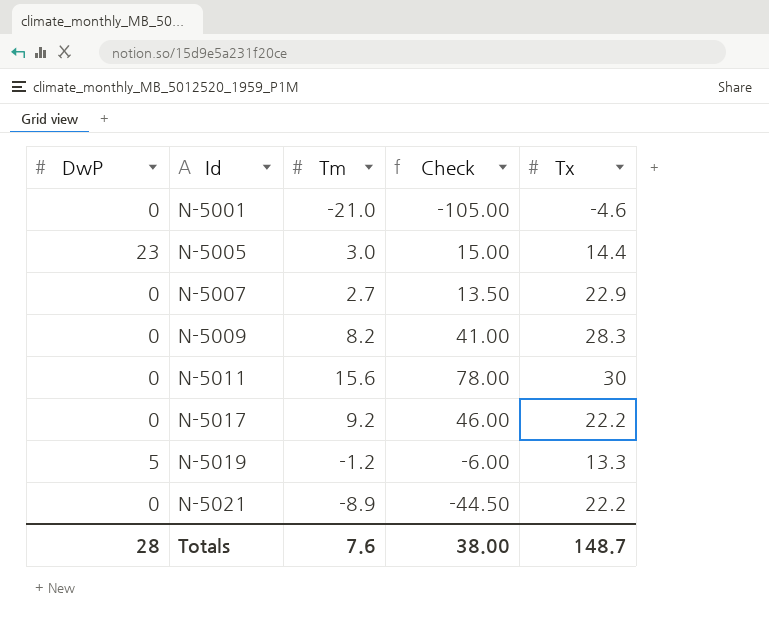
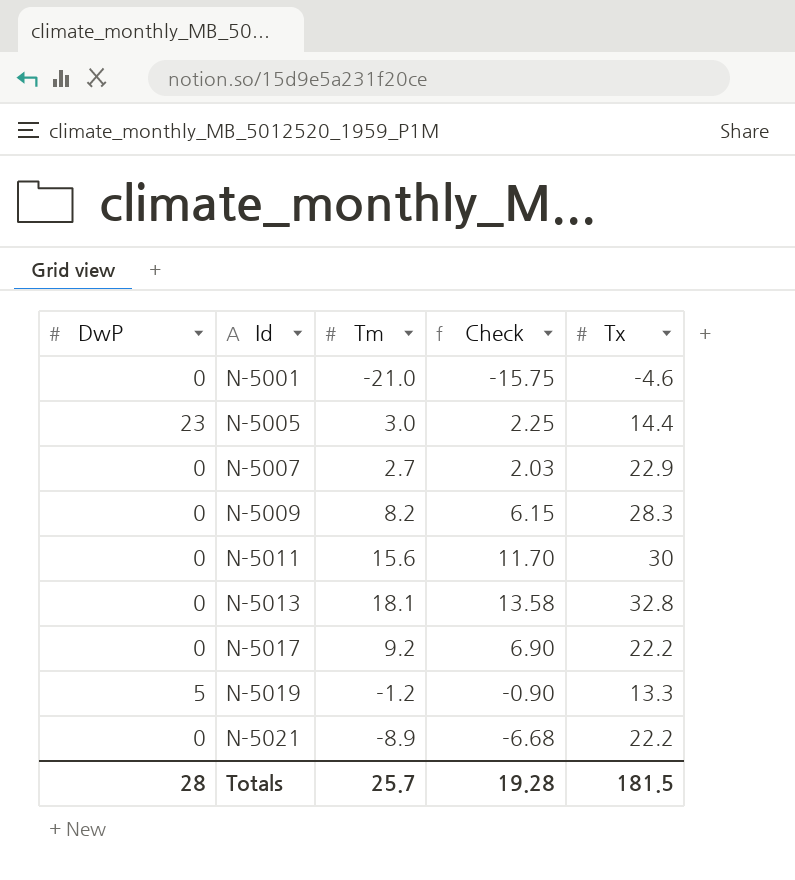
column Check | formula: [Tm] * 5 -> [Tm] * 0.75
row N-5013: none -> 0 | 18.1 | 13.58 | 32.8
Totals | Tm: 7.6 -> 25.7
Totals | Check: 38.00 -> 19.28
Totals | Tx: 148.7 -> 181.5

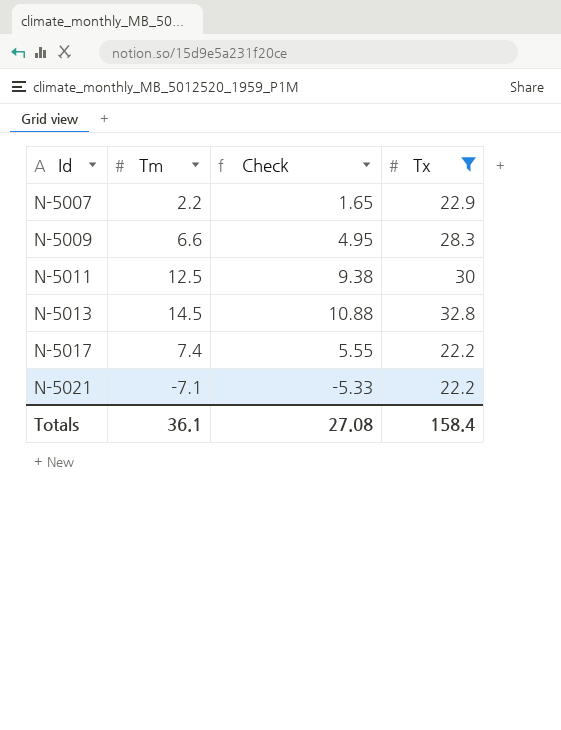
filter: none -> Tx >= 22.2
column DwP | position: 1 -> none
N-5007 | Tm: 2.7 -> 2.2
N-5007 | Check: 2.03 -> 1.65
N-5009 | Tm: 8.2 -> 6.6
N-5009 | Check: 6.15 -> 4.95
N-5011 | Tm: 15.6 -> 12.5
N-5011 | Check: 11.70 -> 9.38
N-5013 | Tm: 18.1 -> 14.5
N-5013 | Check: 13.58 -> 10.88
N-5017 | Tm: 9.2 -> 7.4
N-5017 | Check: 6.90 -> 5.55
N-5021 | Tm: -8.9 -> -7.1
N-5021 | Check: -6.68 -> -5.33
Totals | Tm: 25.7 -> 36.1
Totals | Check: 19.28 -> 27.08
Totals | Tx: 181.5 -> 158.4

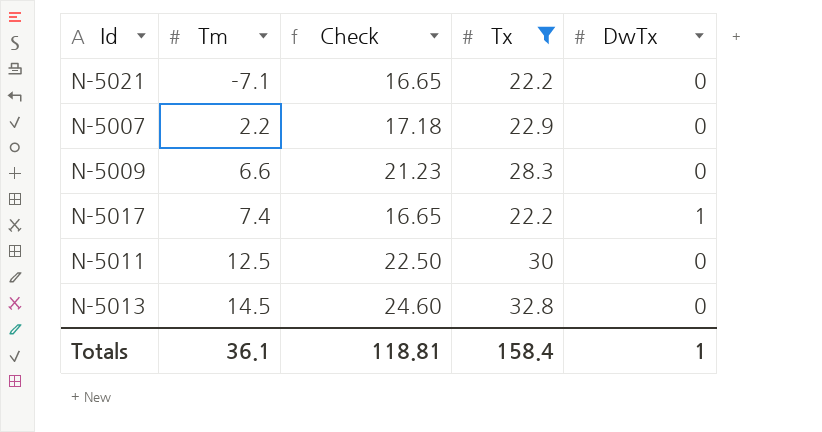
row order: Id ascending -> Tm ascending
column Check | formula: [Tm] * 0.75 -> [Tx] * 0.75
column DwTx | position: none -> 5
Totals | Check: 27.08 -> 118.81

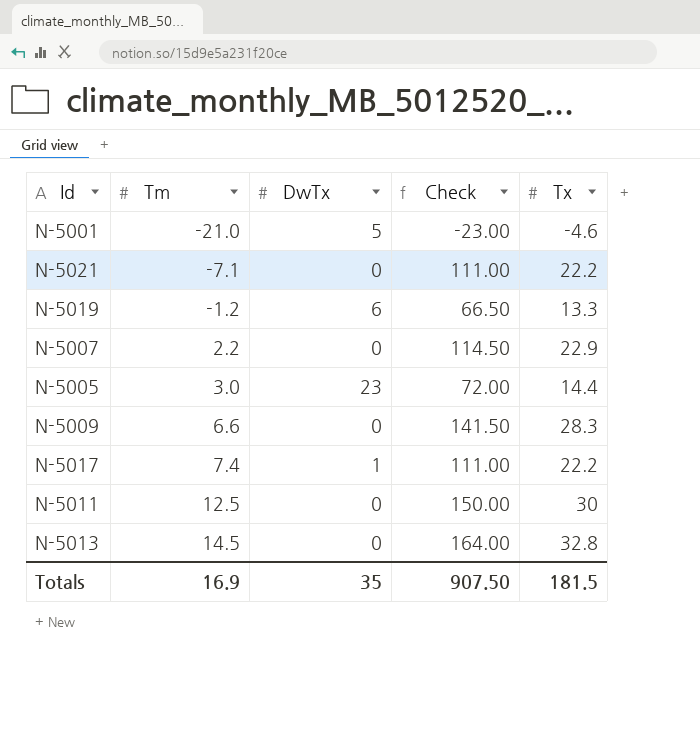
filter: Tx >= 22.2 -> none
column DwTx | position: 5 -> 3
column Check | formula: [Tx] * 0.75 -> [Tx] * 5
Totals | Tm: 36.1 -> 16.9
Totals | DwTx: 1 -> 35
Totals | Check: 118.81 -> 907.50
Totals | Tx: 158.4 -> 181.5

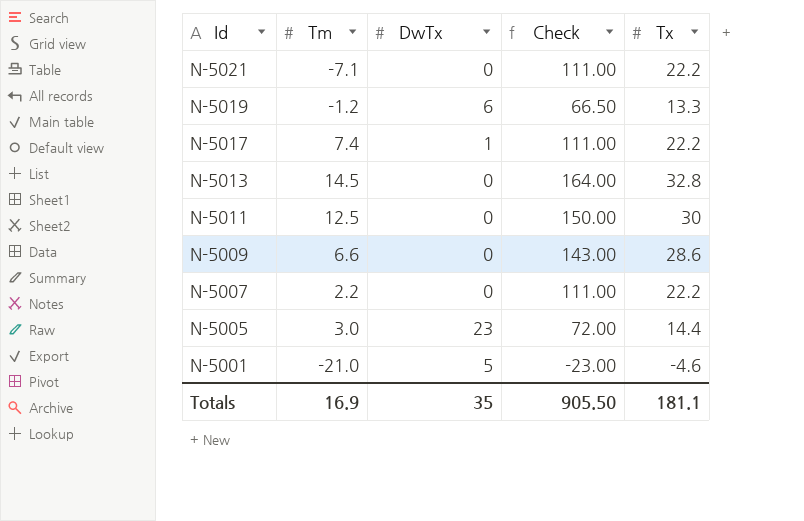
row order: Tm ascending -> Id descending
N-5009 | Check: 141.50 -> 143.00
N-5009 | Tx: 28.3 -> 28.6
N-5007 | Check: 114.50 -> 111.00
N-5007 | Tx: 22.9 -> 22.2
Totals | Check: 907.50 -> 905.50
Totals | Tx: 181.5 -> 181.1

